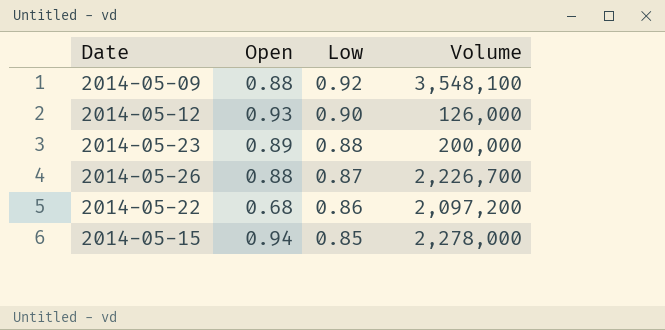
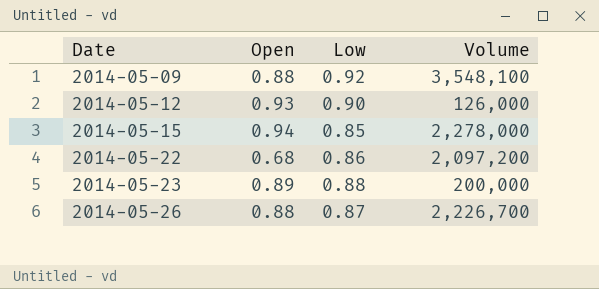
row order: Low descending -> Date ascending

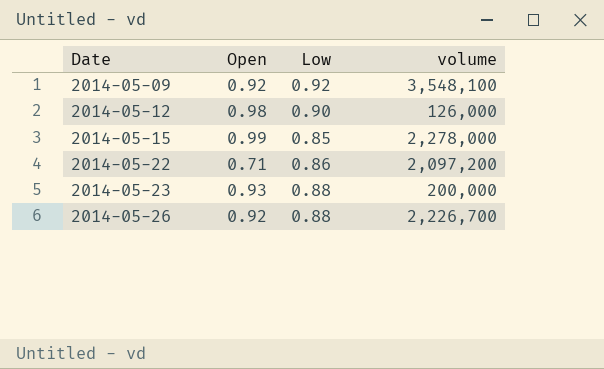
column name: Volume -> volume
2014-05-09 | Open: 0.88 -> 0.92
2014-05-12 | Open: 0.93 -> 0.98
2014-05-15 | Open: 0.94 -> 0.99
2014-05-22 | Open: 0.68 -> 0.71
2014-05-23 | Open: 0.89 -> 0.93
2014-05-26 | Open: 0.88 -> 0.92
2014-05-26 | Low: 0.87 -> 0.88

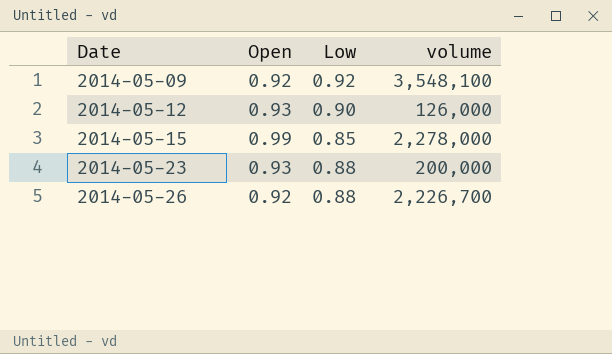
row 2014-05-22: 0.71 | 0.86 | 2,097,200 -> none
2014-05-12 | Open: 0.98 -> 0.93

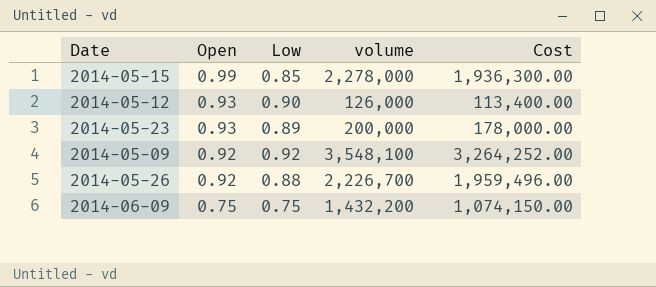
row order: Date ascending -> Open descending
column Cost | formula: none -> [Low] * [volume]
2014-05-23 | Low: 0.88 -> 0.89
row 2014-06-09: none -> 0.75 | 0.75 | 1,432,200 | 1,074,150.00

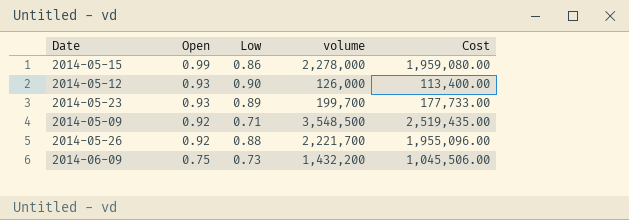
2014-05-15 | Low: 0.85 -> 0.86
2014-05-15 | Cost: 1,936,300.00 -> 1,959,080.00
2014-05-23 | volume: 200,000 -> 199,700
2014-05-23 | Cost: 178,000.00 -> 177,733.00
2014-05-09 | Low: 0.92 -> 0.71
2014-05-09 | volume: 3,548,100 -> 3,548,500
2014-05-09 | Cost: 3,264,252.00 -> 2,519,435.00
2014-05-26 | volume: 2,226,700 -> 2,221,700
2014-05-26 | Cost: 1,959,496.00 -> 1,955,096.00
2014-06-09 | Low: 0.75 -> 0.73
2014-06-09 | Cost: 1,074,150.00 -> 1,045,506.00

